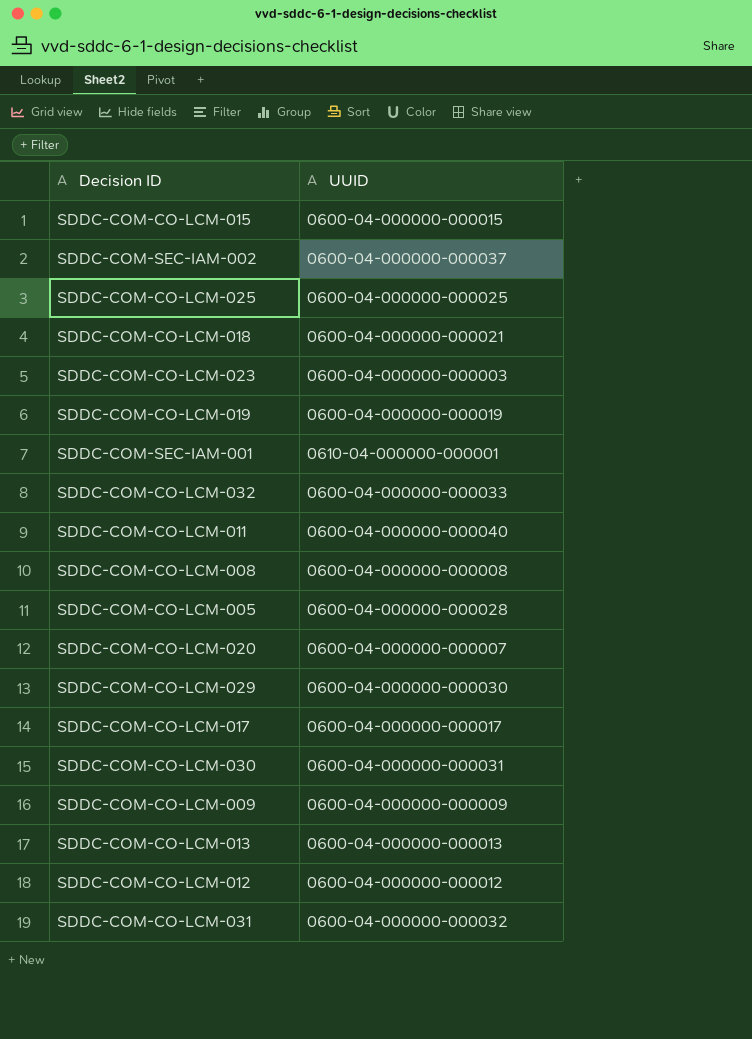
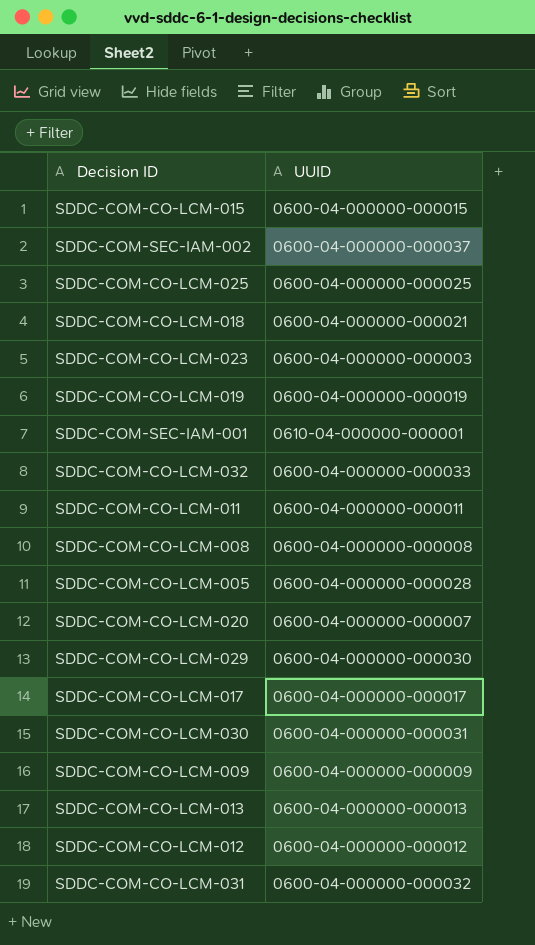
SDDC-COM-CO-LCM-011 | UUID: 0600-04-000000-000040 -> 0600-04-000000-000011

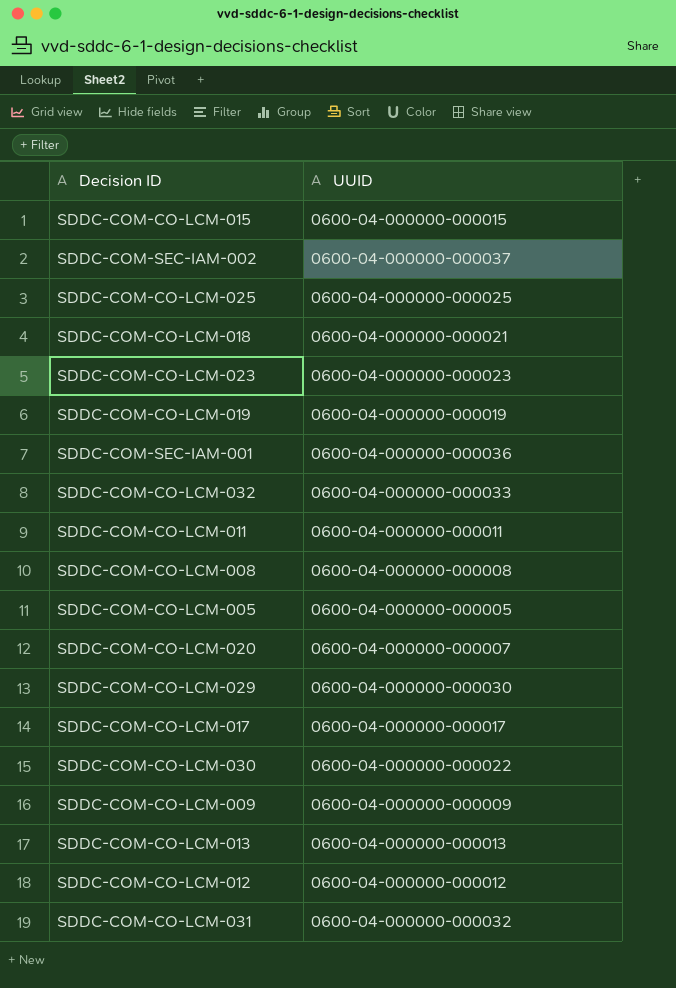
SDDC-COM-CO-LCM-023 | UUID: 0600-04-000000-000003 -> 0600-04-000000-000023
SDDC-COM-SEC-IAM-001 | UUID: 0610-04-000000-000001 -> 0600-04-000000-000036
SDDC-COM-CO-LCM-005 | UUID: 0600-04-000000-000028 -> 0600-04-000000-000005
SDDC-COM-CO-LCM-030 | UUID: 0600-04-000000-000031 -> 0600-04-000000-000022

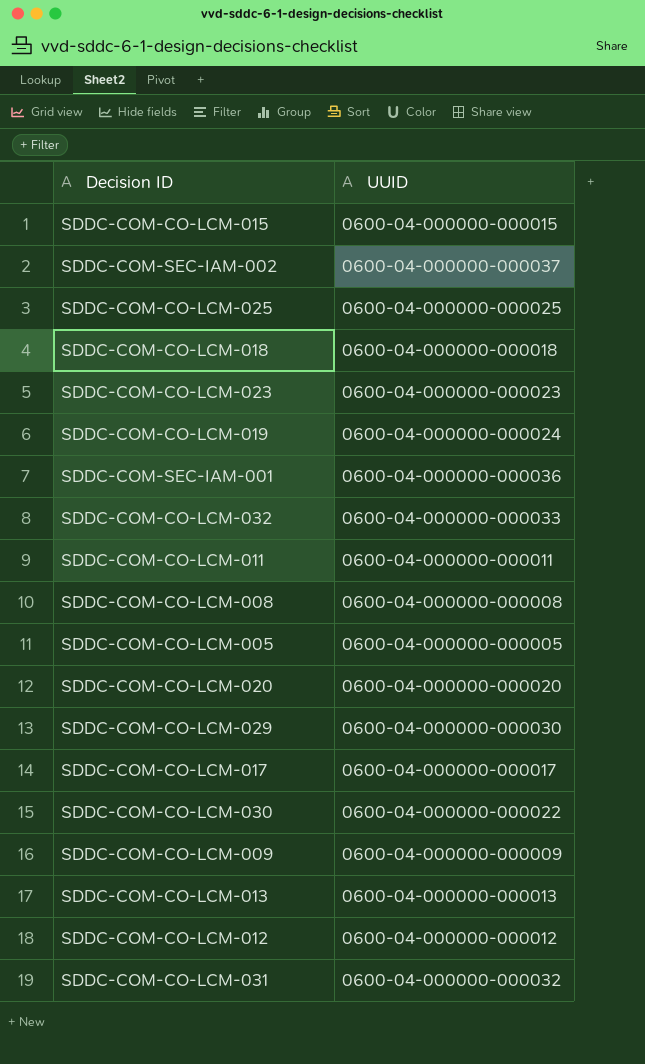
SDDC-COM-CO-LCM-018 | UUID: 0600-04-000000-000021 -> 0600-04-000000-000018
SDDC-COM-CO-LCM-019 | UUID: 0600-04-000000-000019 -> 0600-04-000000-000024
SDDC-COM-CO-LCM-020 | UUID: 0600-04-000000-000007 -> 0600-04-000000-000020

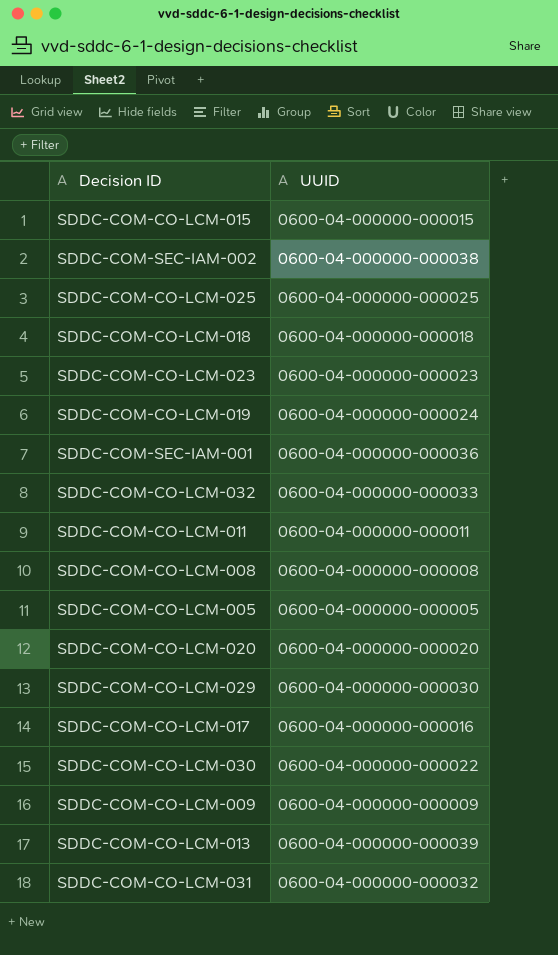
row SDDC-COM-CO-LCM-012: 0600-04-000000-000012 -> none
SDDC-COM-SEC-IAM-002 | UUID: 0600-04-000000-000037 -> 0600-04-000000-000038
SDDC-COM-CO-LCM-017 | UUID: 0600-04-000000-000017 -> 0600-04-000000-000016
SDDC-COM-CO-LCM-013 | UUID: 0600-04-000000-000013 -> 0600-04-000000-000039

